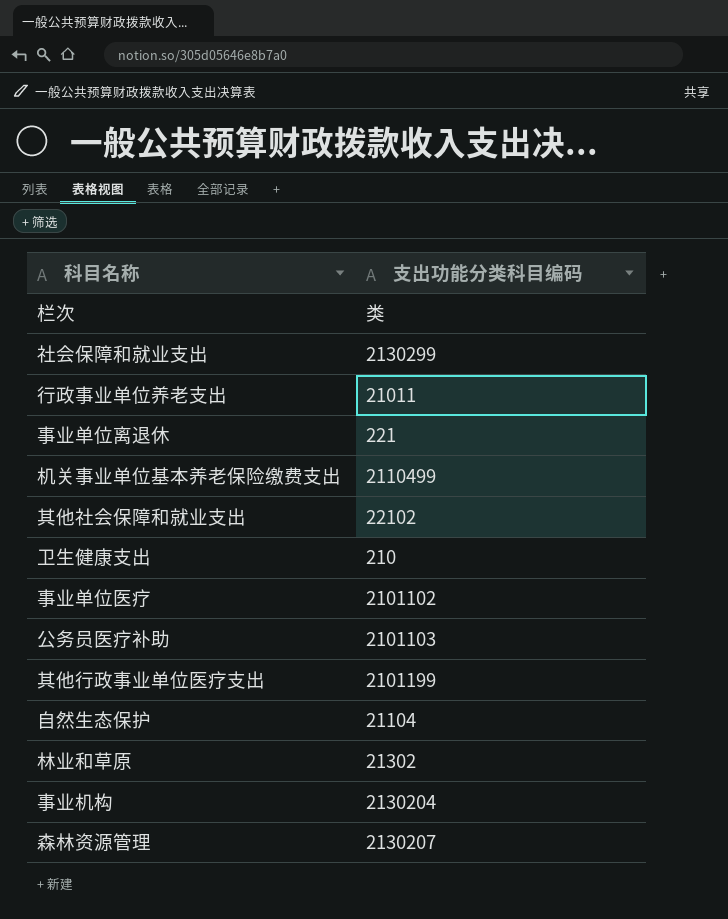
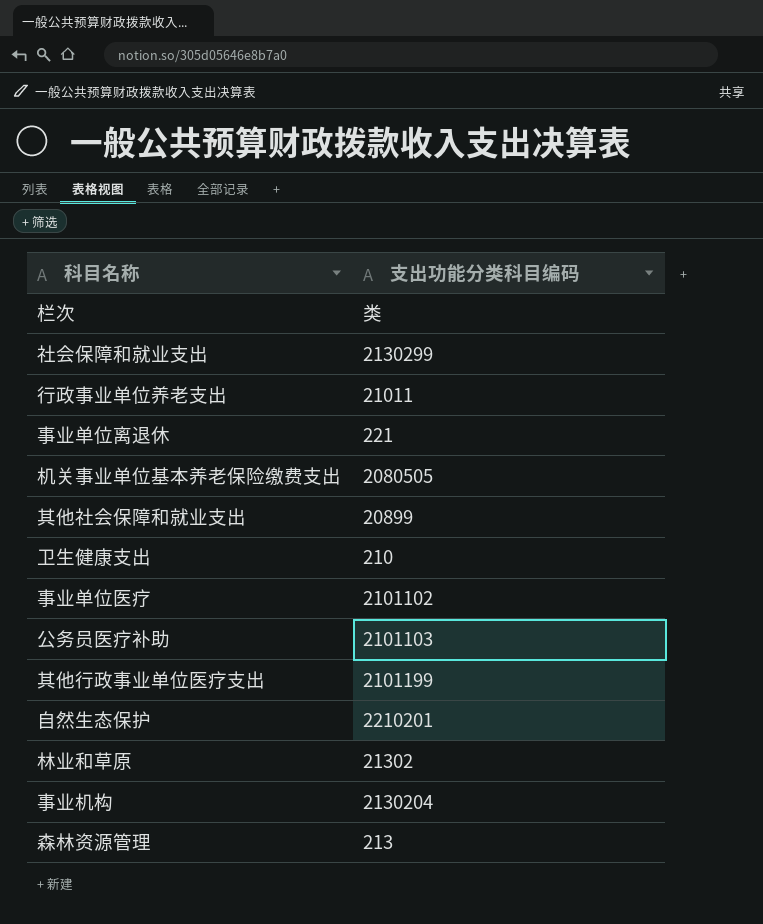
机关事业单位基本养老保险缴费支出 | 支出功能分类科目编码: 2110499 -> 2080505
其他社会保障和就业支出 | 支出功能分类科目编码: 22102 -> 20899
自然生态保护 | 支出功能分类科目编码: 21104 -> 2210201
森林资源管理 | 支出功能分类科目编码: 2130207 -> 213

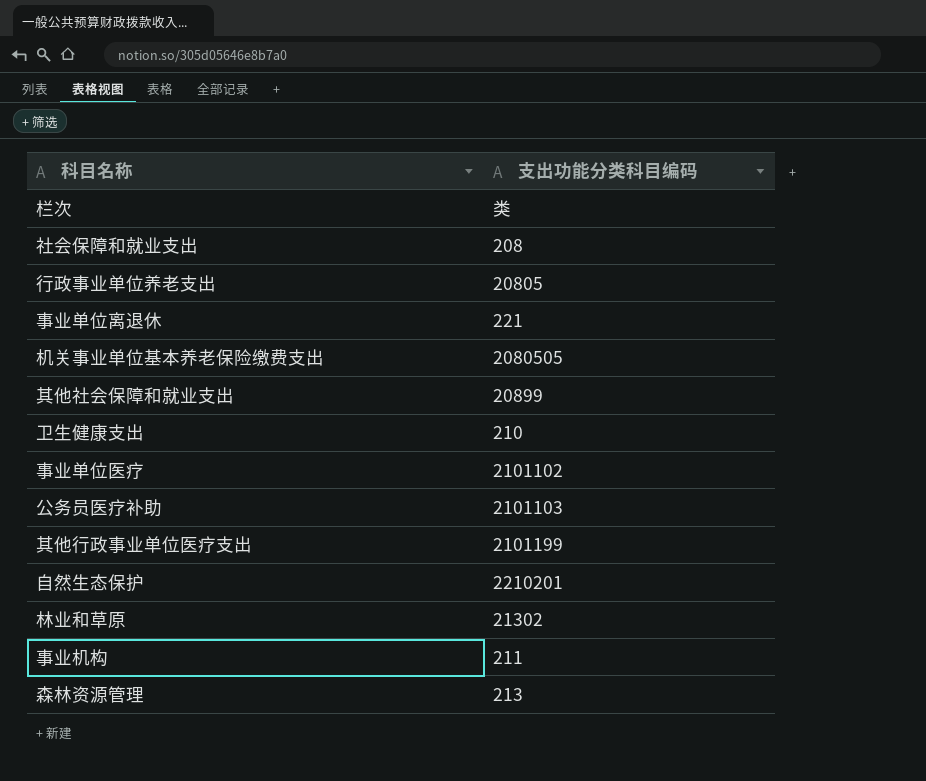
社会保障和就业支出 | 支出功能分类科目编码: 2130299 -> 208
行政事业单位养老支出 | 支出功能分类科目编码: 21011 -> 20805
事业机构 | 支出功能分类科目编码: 2130204 -> 211

